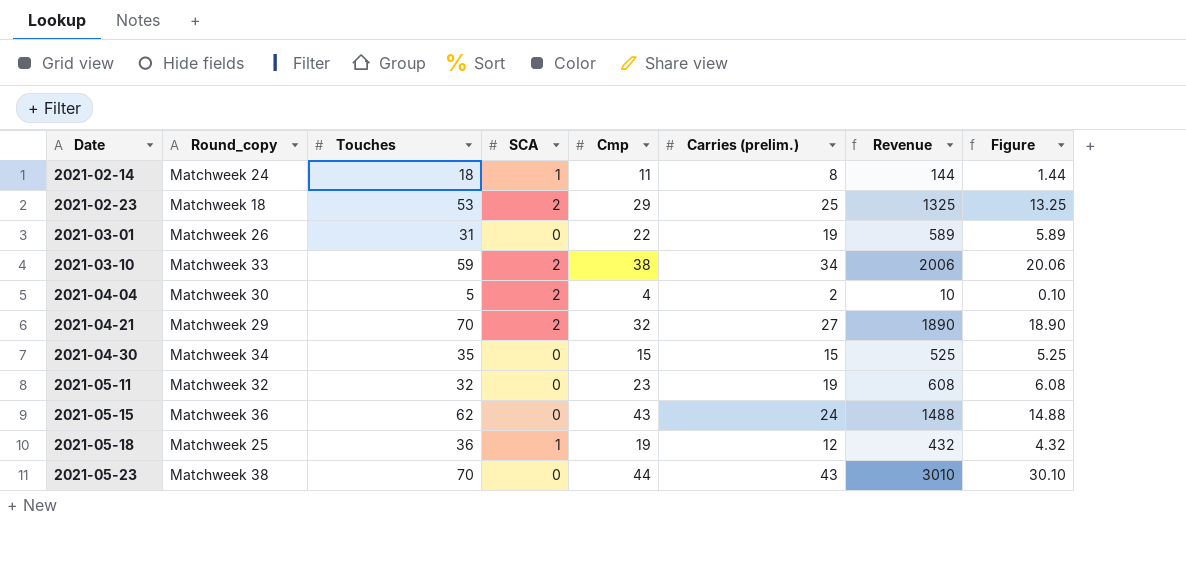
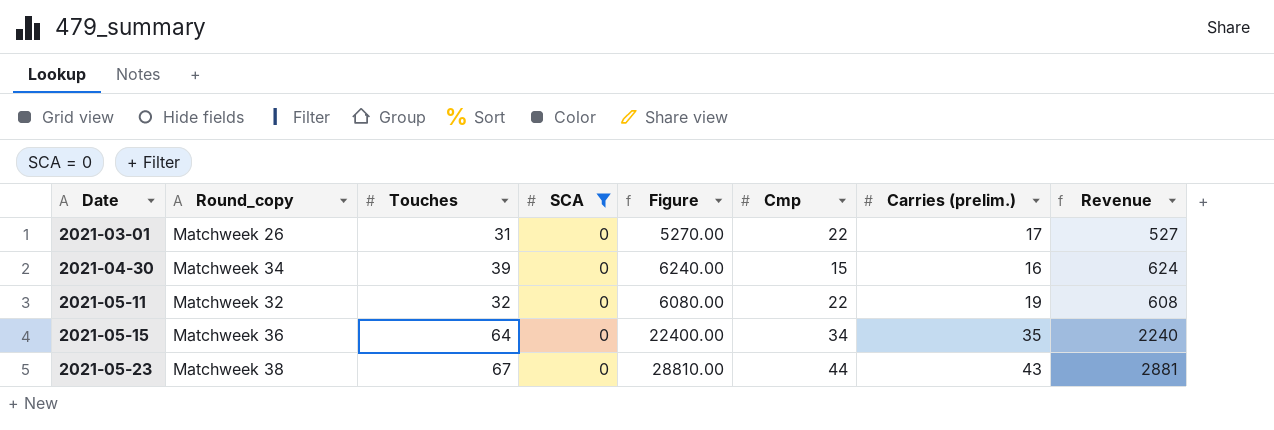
filter: none -> SCA = 0
column Figure | formula: [Revenue] * 0.01 -> [Revenue] * 10
column Figure | position: 8 -> 5
2021-03-01 | Carries (prelim.): 19 -> 17
2021-03-01 | Revenue: 589 -> 527
2021-04-30 | Touches: 35 -> 39
2021-04-30 | Carries (prelim.): 15 -> 16
2021-04-30 | Revenue: 525 -> 624
2021-05-11 | Cmp: 23 -> 22
2021-05-15 | Touches: 62 -> 64
2021-05-15 | Cmp: 43 -> 34
2021-05-15 | Carries (prelim.): 24 -> 35
2021-05-15 | Revenue: 1488 -> 2240
2021-05-23 | Touches: 70 -> 67
2021-05-23 | Revenue: 3010 -> 2881

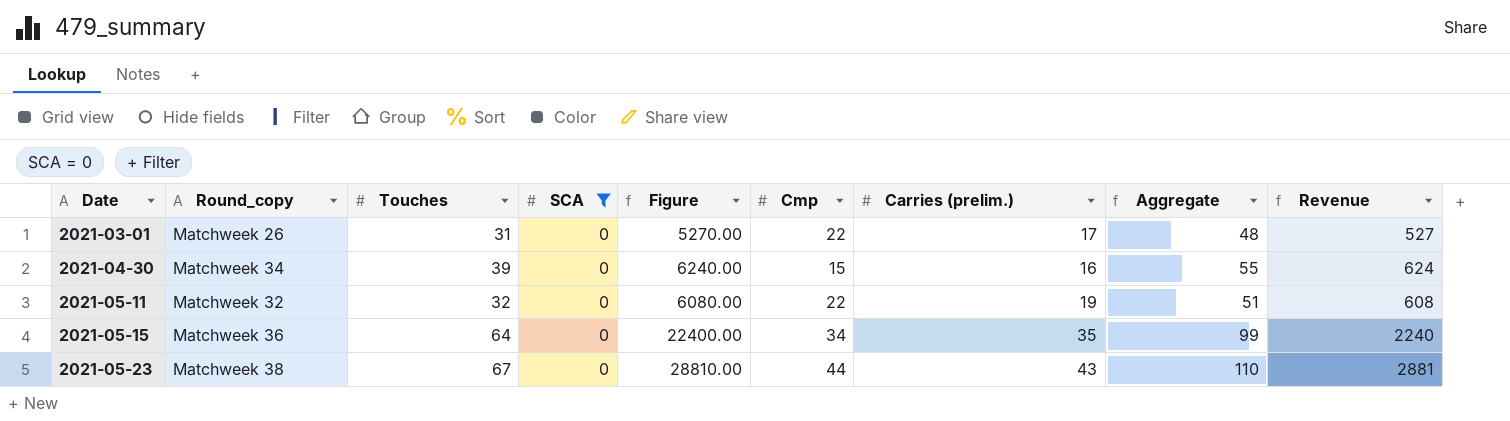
column Aggregate | formula: none -> [Touches] + [Carries (prelim.)]

